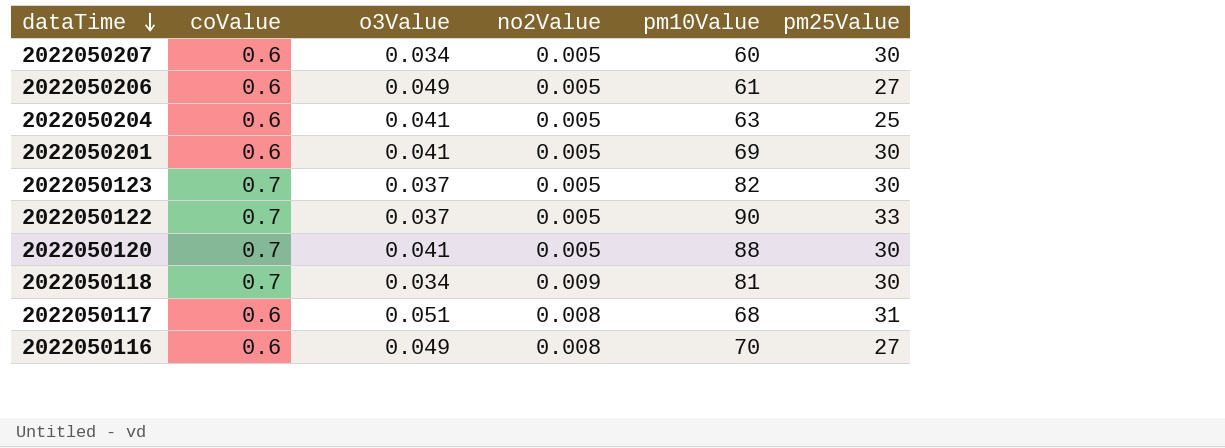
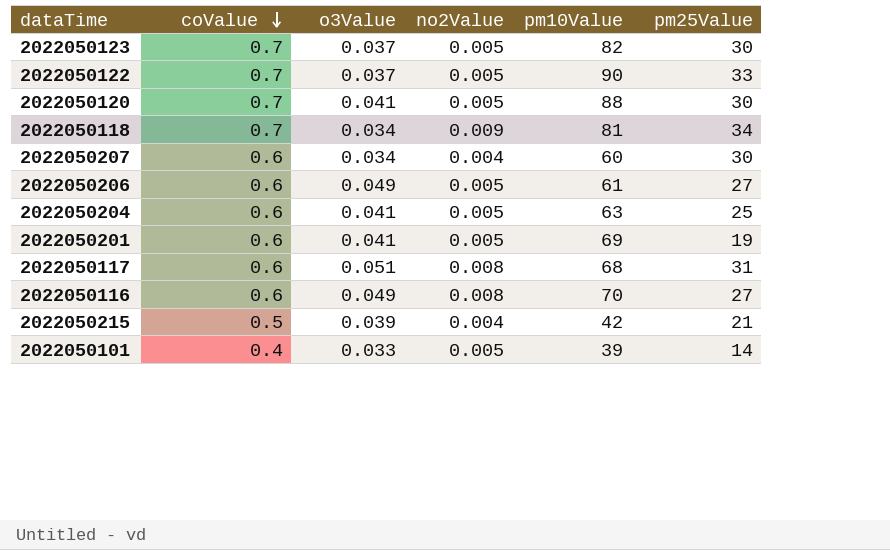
row order: dataTime descending -> coValue descending
2022050118 | pm25Value: 30 -> 34
2022050207 | no2Value: 0.005 -> 0.004
2022050201 | pm25Value: 30 -> 19
row 2022050215: none -> 0.5 | 0.039 | 0.004 | 42 | 21
row 2022050101: none -> 0.4 | 0.033 | 0.005 | 39 | 14

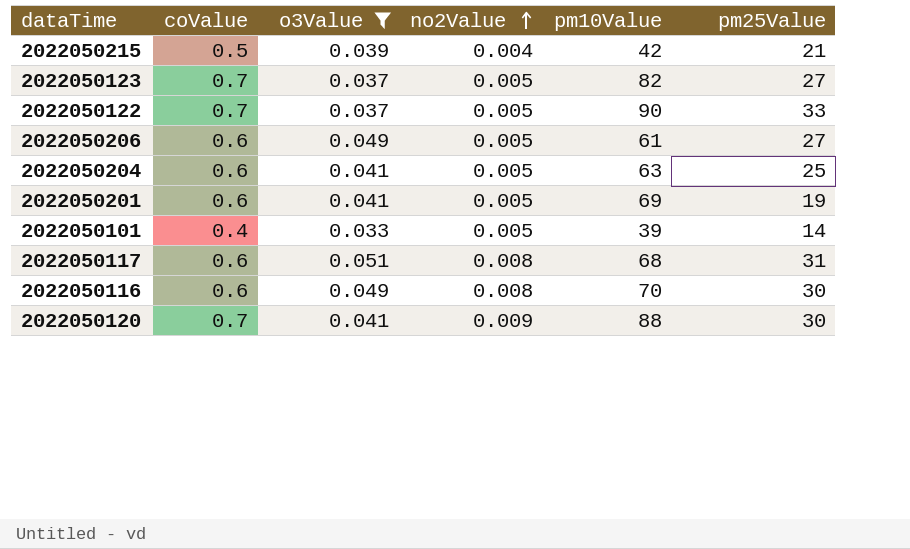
filter: none -> o3Value != 0.034
row order: coValue descending -> no2Value ascending
2022050123 | pm25Value: 30 -> 27
2022050116 | pm25Value: 27 -> 30
2022050120 | no2Value: 0.005 -> 0.009

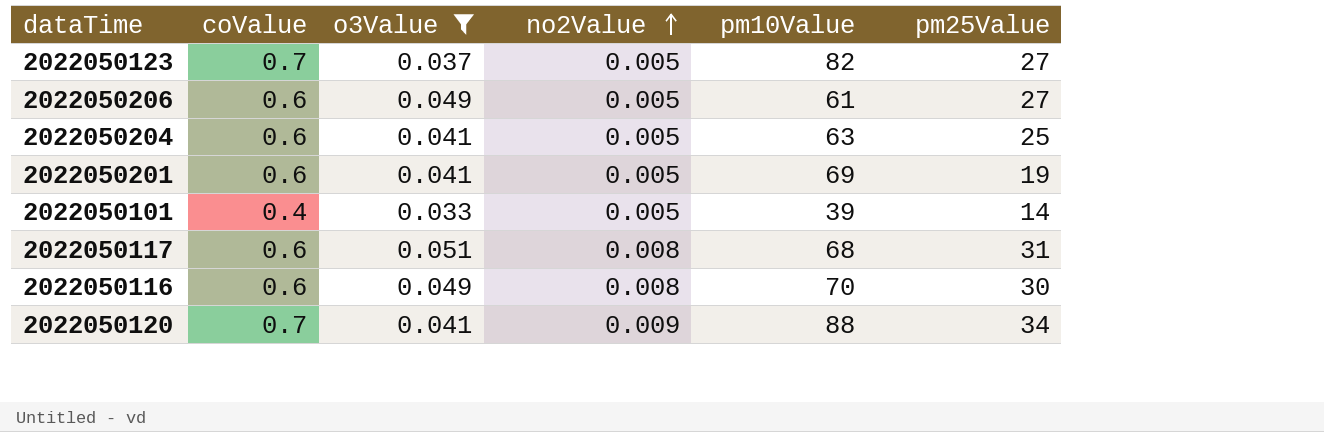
row 2022050215: 0.5 | 0.039 | 0.004 | 42 | 21 -> none
row 2022050122: 0.7 | 0.037 | 0.005 | 90 | 33 -> none
2022050120 | pm25Value: 30 -> 34

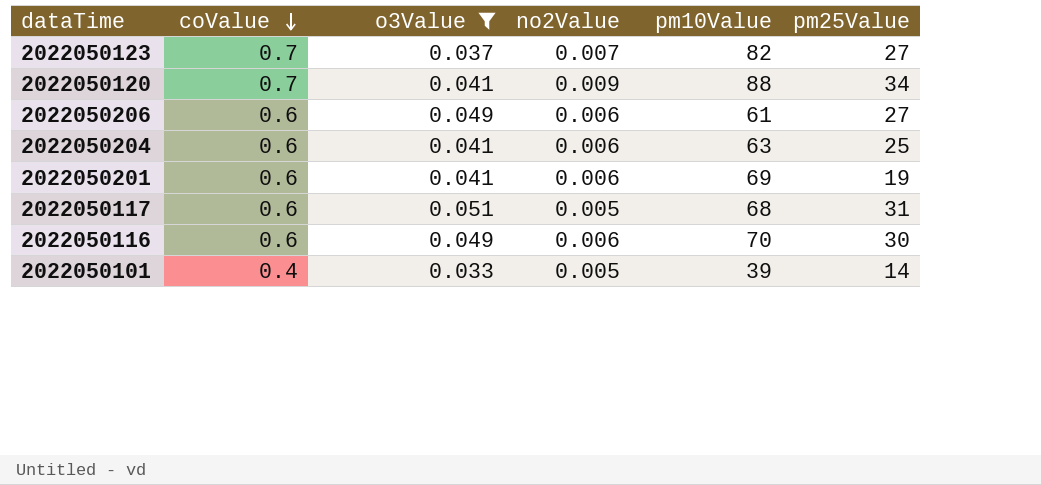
row order: no2Value ascending -> coValue descending
2022050123 | no2Value: 0.005 -> 0.007
2022050206 | no2Value: 0.005 -> 0.006
2022050204 | no2Value: 0.005 -> 0.006
2022050201 | no2Value: 0.005 -> 0.006
2022050117 | no2Value: 0.008 -> 0.005
2022050116 | no2Value: 0.008 -> 0.006

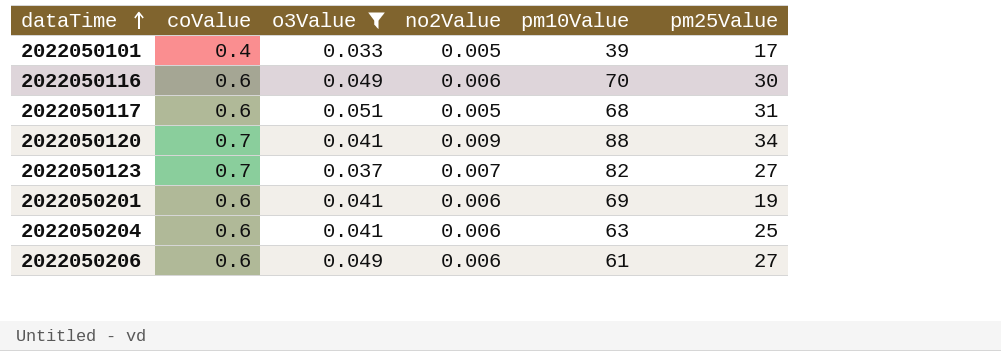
row order: coValue descending -> dataTime ascending
2022050101 | pm25Value: 14 -> 17

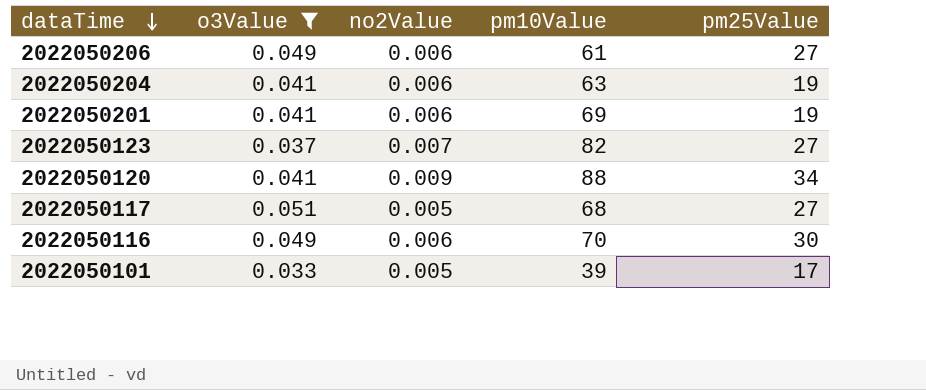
row order: dataTime ascending -> dataTime descending
column coValue | position: 2 -> none
2022050204 | pm25Value: 25 -> 19
2022050117 | pm25Value: 31 -> 27

